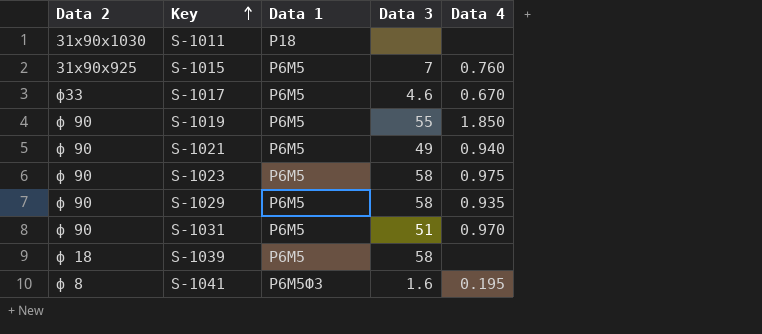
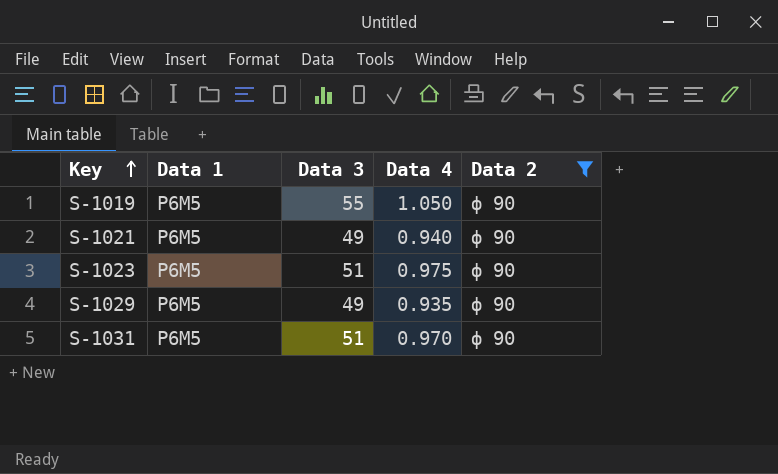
filter: none -> Data 2 = ф 90
column Data 2 | position: 1 -> 5
S-1019 | Data 4: 1.850 -> 1.050
S-1023 | Data 3: 58 -> 51
S-1029 | Data 3: 58 -> 49

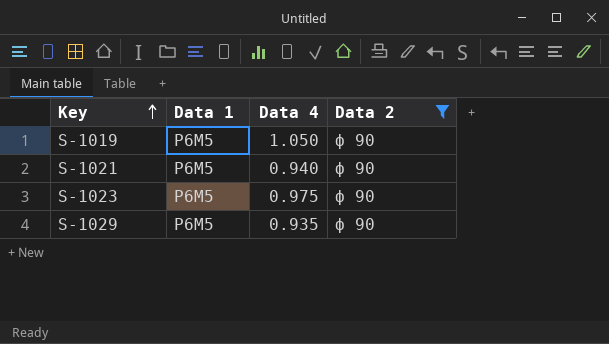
column Data 3 | position: 3 -> none
row S-1031: Р6М5 | 51 | 0.970 | ф 90 -> none

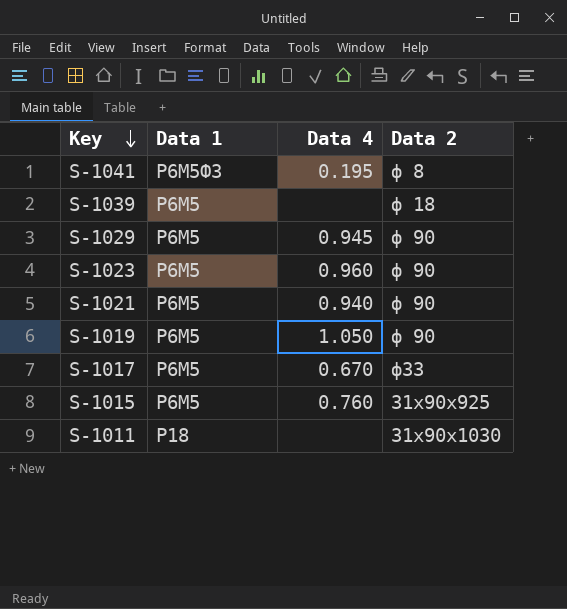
filter: Data 2 = ф 90 -> none
row order: Key ascending -> Key descending
S-1029 | Data 4: 0.935 -> 0.945
S-1023 | Data 4: 0.975 -> 0.960

